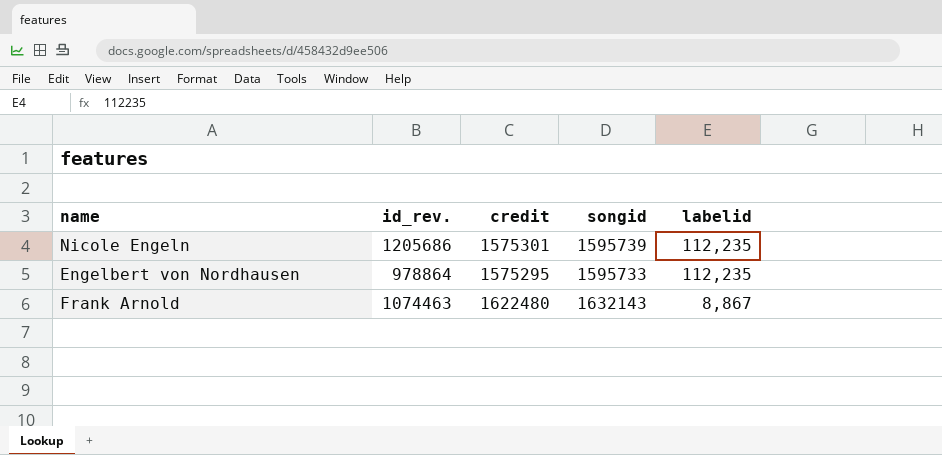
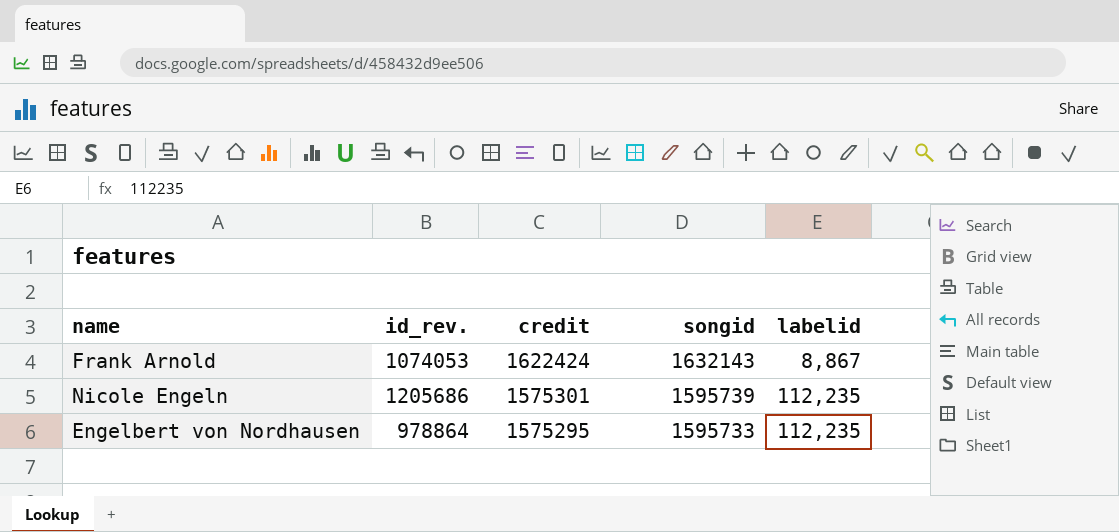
row order: labelid descending -> credit descending
Frank Arnold | id_rev.: 1074463 -> 1074053
Frank Arnold | credit: 1622480 -> 1622424

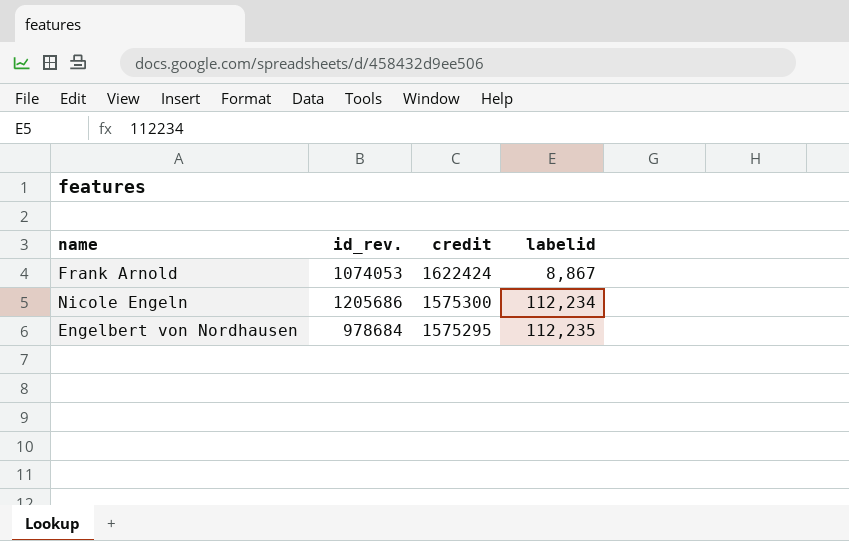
column songid | position: 4 -> none
Nicole Engeln | credit: 1575301 -> 1575300
Nicole Engeln | labelid: 112,235 -> 112,234
Engelbert von Nordhausen | id_rev.: 978864 -> 978684

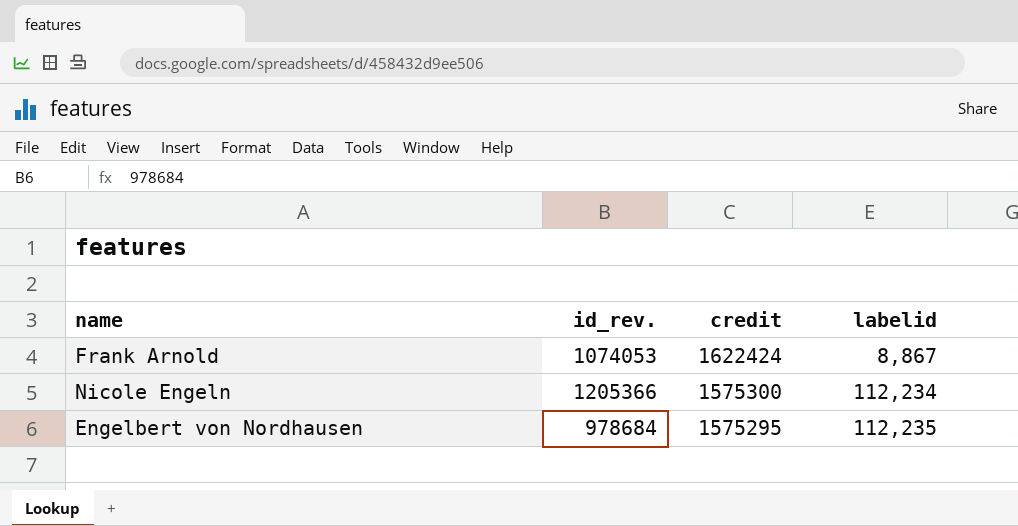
Nicole Engeln | id_rev.: 1205686 -> 1205366

